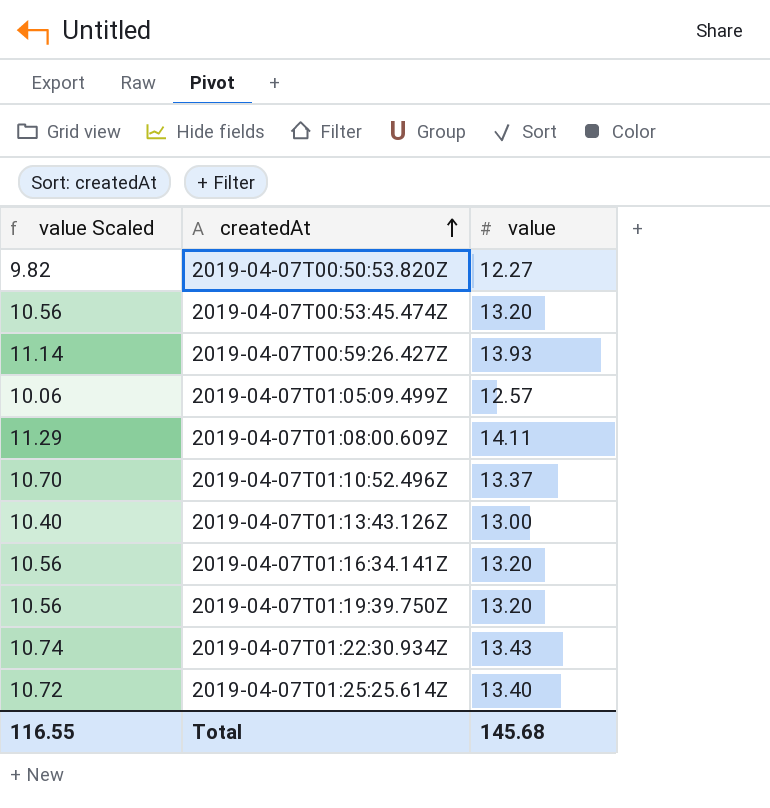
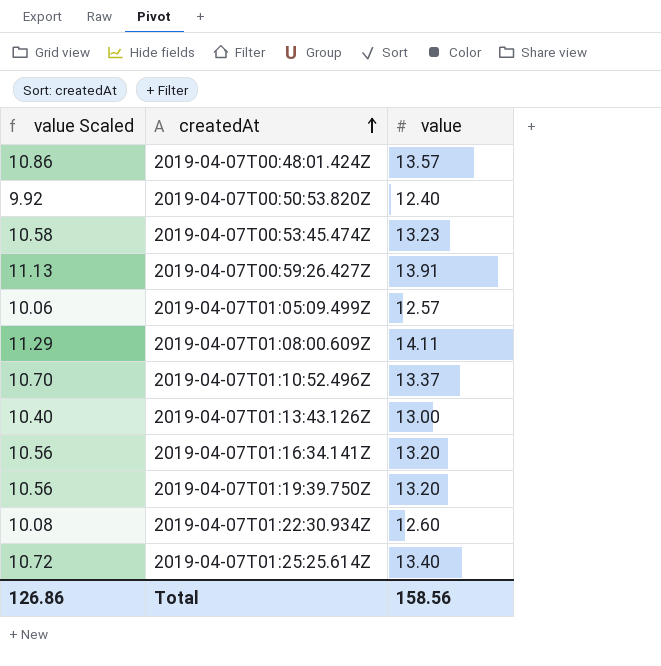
row 2019-04-07T00:48:01.424Z: none -> 10.86 | 13.57
2019-04-07T00:50:53.820Z | value Scaled: 9.82 -> 9.92
2019-04-07T00:50:53.820Z | value: 12.27 -> 12.40
2019-04-07T00:53:45.474Z | value Scaled: 10.56 -> 10.58
2019-04-07T00:53:45.474Z | value: 13.20 -> 13.23
2019-04-07T00:59:26.427Z | value Scaled: 11.14 -> 11.13
2019-04-07T00:59:26.427Z | value: 13.93 -> 13.91
2019-04-07T01:22:30.934Z | value Scaled: 10.74 -> 10.08
2019-04-07T01:22:30.934Z | value: 13.43 -> 12.60
Total | value Scaled: 116.55 -> 126.86
Total | value: 145.68 -> 158.56

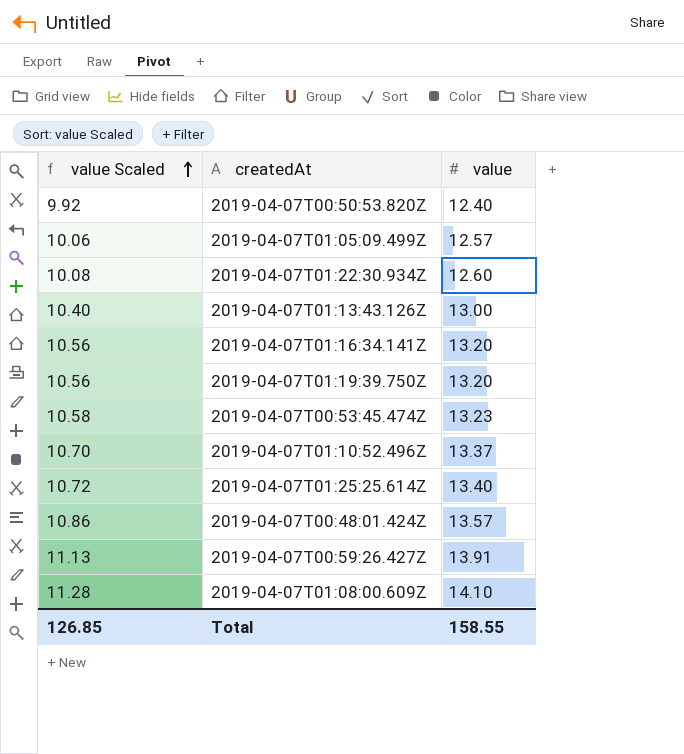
row order: createdAt ascending -> value Scaled ascending
2019-04-07T01:08:00.609Z | value Scaled: 11.29 -> 11.28
2019-04-07T01:08:00.609Z | value: 14.11 -> 14.10
Total | value Scaled: 126.86 -> 126.85
Total | value: 158.56 -> 158.55

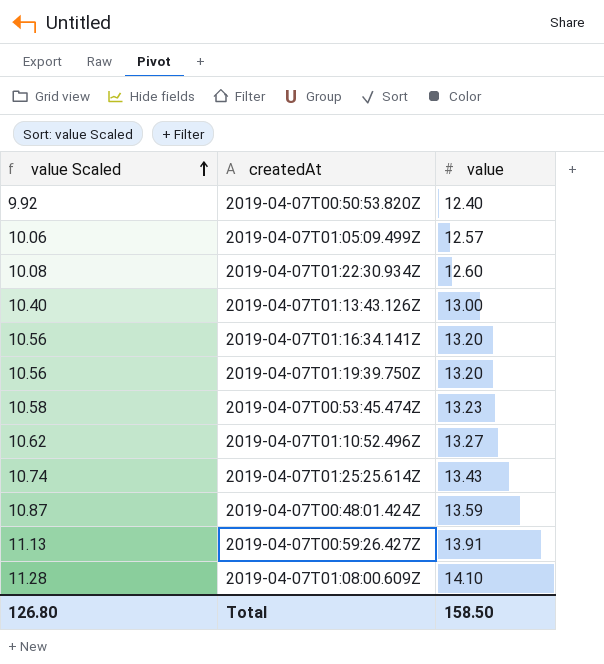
2019-04-07T01:10:52.496Z | value Scaled: 10.70 -> 10.62
2019-04-07T01:10:52.496Z | value: 13.37 -> 13.27
2019-04-07T01:25:25.614Z | value Scaled: 10.72 -> 10.74
2019-04-07T01:25:25.614Z | value: 13.40 -> 13.43
2019-04-07T00:48:01.424Z | value Scaled: 10.86 -> 10.87
2019-04-07T00:48:01.424Z | value: 13.57 -> 13.59
Total | value Scaled: 126.85 -> 126.80
Total | value: 158.55 -> 158.50

